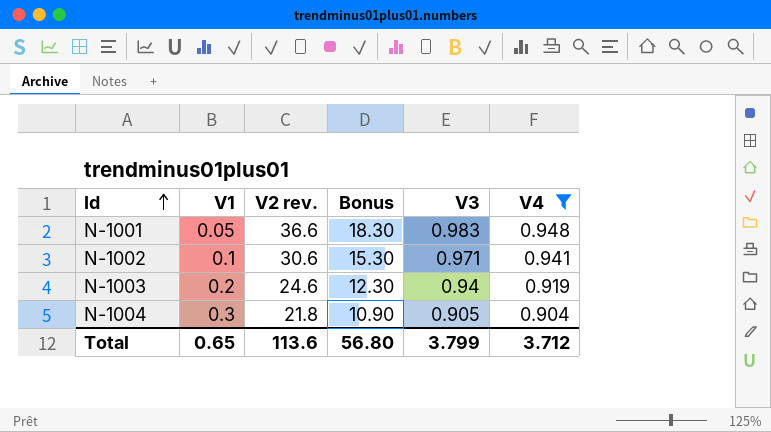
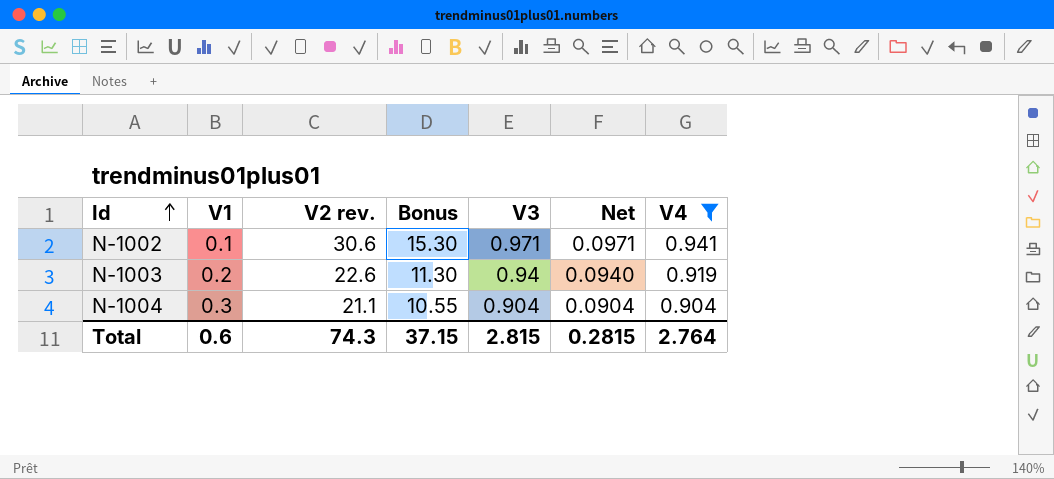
column Net | formula: none -> [V3] * 0.1
row N-1001: 0.05 | 36.6 | 18.30 | 0.983 | 0.948 -> none
N-1003 | V2 rev.: 24.6 -> 22.6
N-1003 | Bonus: 12.30 -> 11.30
N-1004 | V2 rev.: 21.8 -> 21.1
N-1004 | Bonus: 10.90 -> 10.55
N-1004 | V3: 0.905 -> 0.904
Total | V1: 0.65 -> 0.6
Total | V2 rev.: 113.6 -> 74.3
Total | Bonus: 56.80 -> 37.15
Total | V3: 3.799 -> 2.815
Total | V4: 3.712 -> 2.764

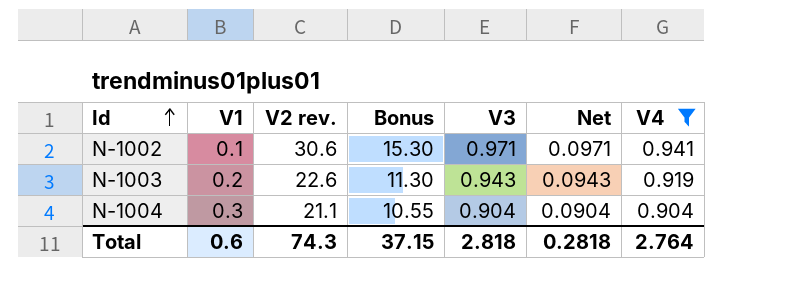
N-1003 | V3: 0.94 -> 0.943
N-1003 | Net: 0.0940 -> 0.0943
Total | V3: 2.815 -> 2.818
Total | Net: 0.2815 -> 0.2818

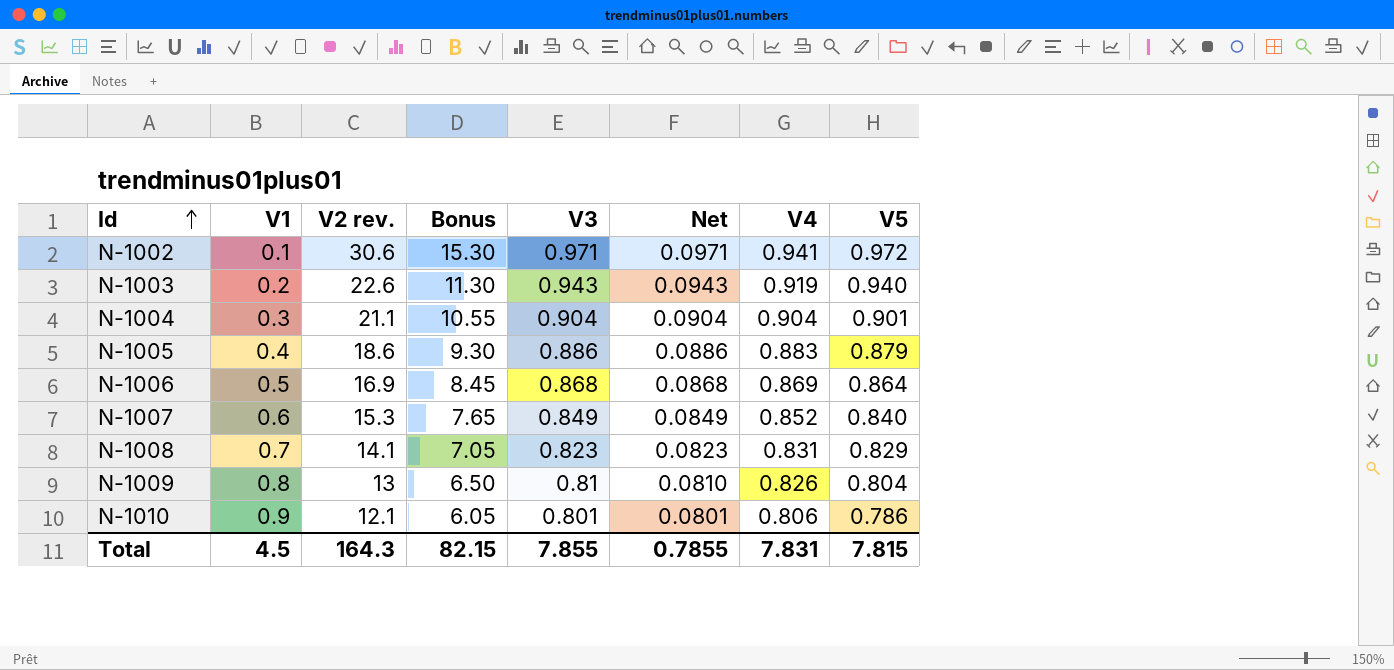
filter: V4 >= 0.904 -> none
column V5 | position: none -> 8
Total | V1: 0.6 -> 4.5
Total | V2 rev.: 74.3 -> 164.3
Total | Bonus: 37.15 -> 82.15
Total | V3: 2.818 -> 7.855
Total | Net: 0.2818 -> 0.7855
Total | V4: 2.764 -> 7.831

